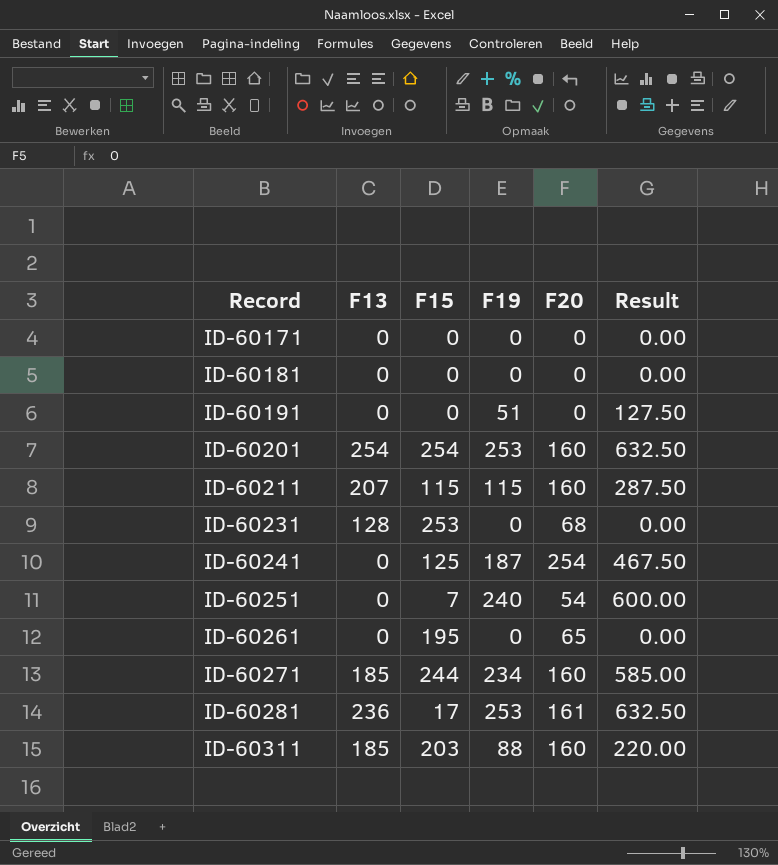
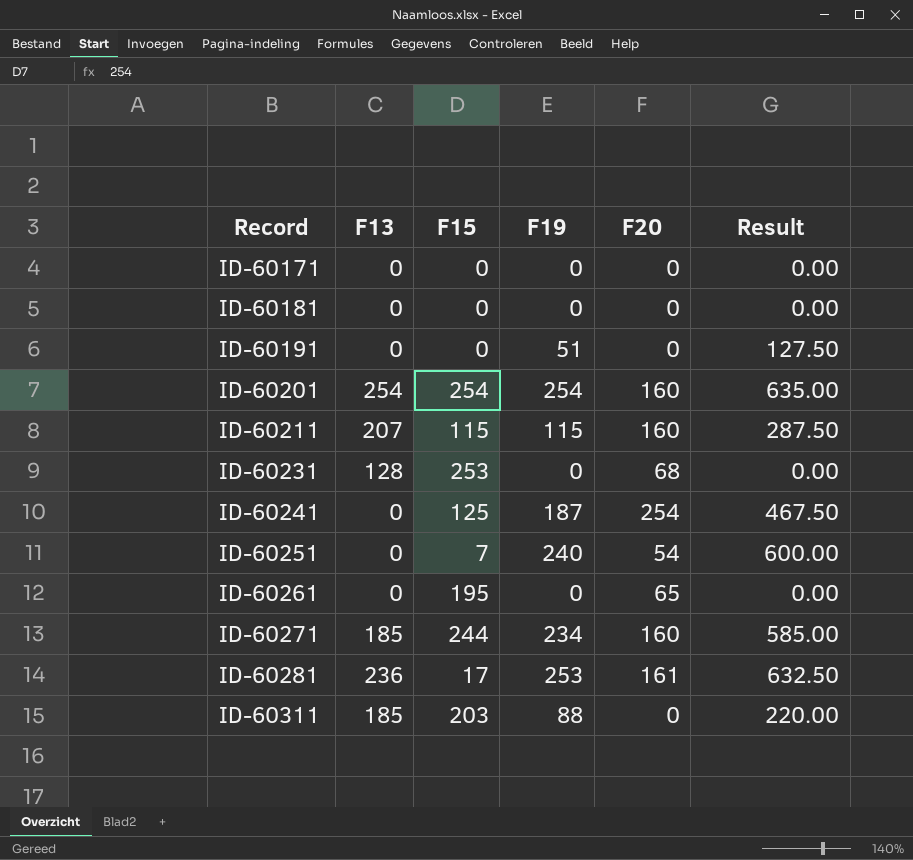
ID-60201 | F19: 253 -> 254
ID-60201 | Result: 632.50 -> 635.00
ID-60311 | F20: 160 -> 0

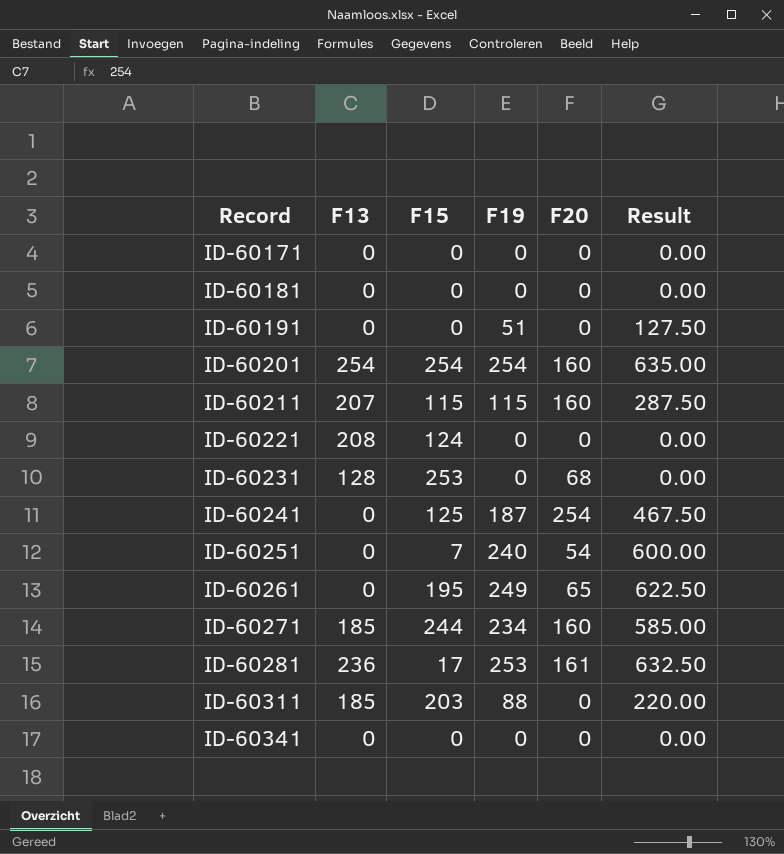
row ID-60221: none -> 208 | 124 | 0 | 0 | 0.00
ID-60261 | F19: 0 -> 249
ID-60261 | Result: 0.00 -> 622.50
row ID-60341: none -> 0 | 0 | 0 | 0 | 0.00

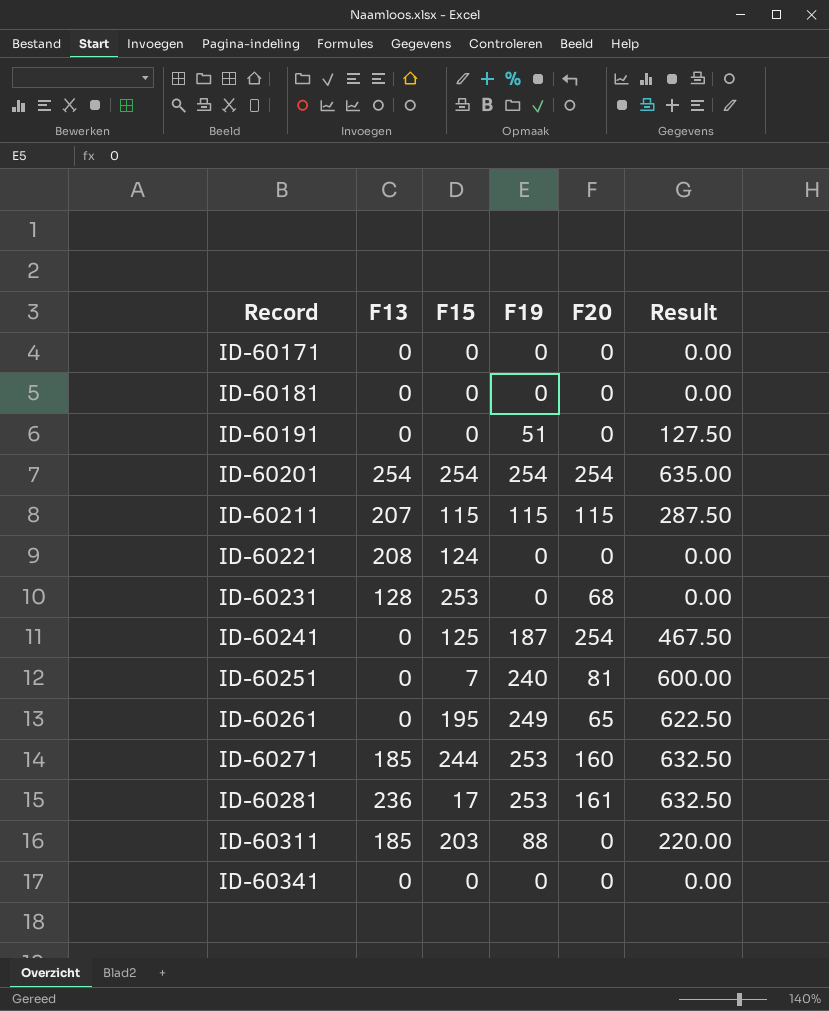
ID-60201 | F20: 160 -> 254
ID-60211 | F20: 160 -> 115
ID-60251 | F20: 54 -> 81
ID-60271 | F19: 234 -> 253
ID-60271 | Result: 585.00 -> 632.50

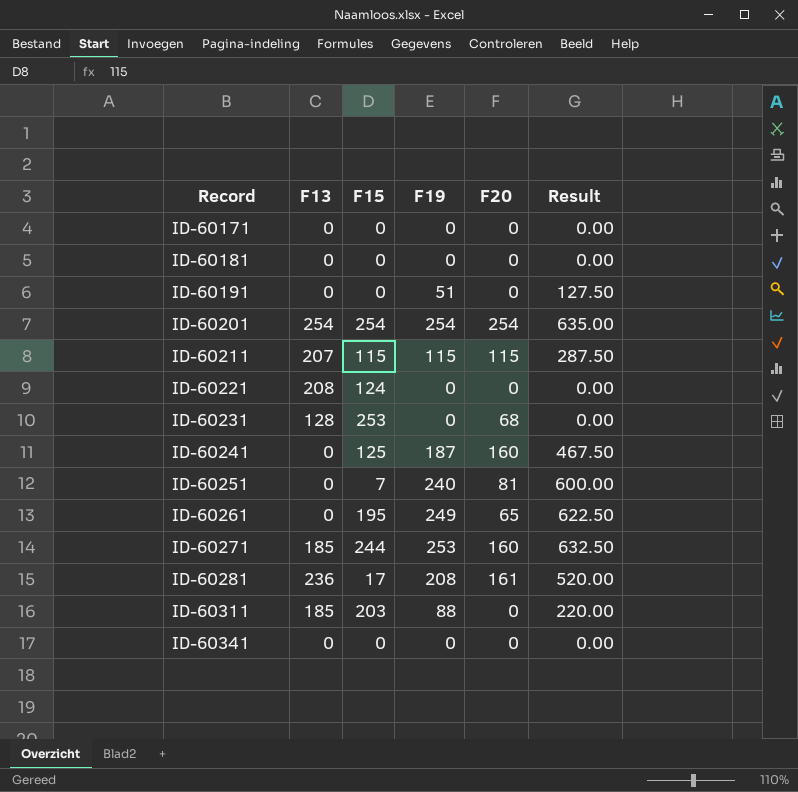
ID-60241 | F20: 254 -> 160
ID-60281 | F19: 253 -> 208
ID-60281 | Result: 632.50 -> 520.00

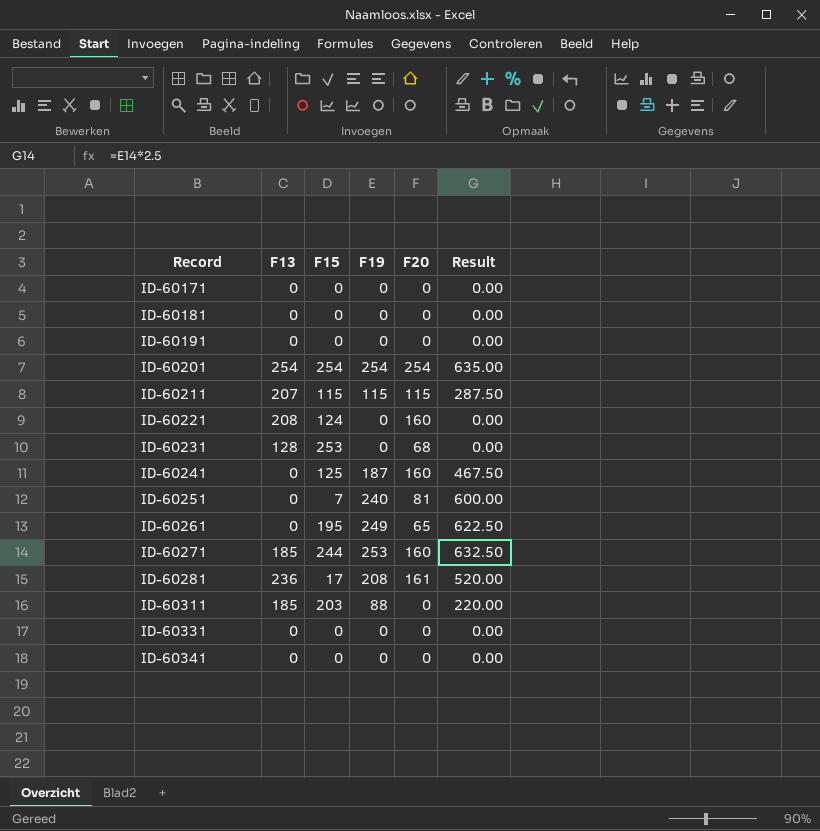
ID-60191 | F19: 51 -> 0
ID-60191 | Result: 127.50 -> 0.00
ID-60221 | F20: 0 -> 160
row ID-60331: none -> 0 | 0 | 0 | 0 | 0.00

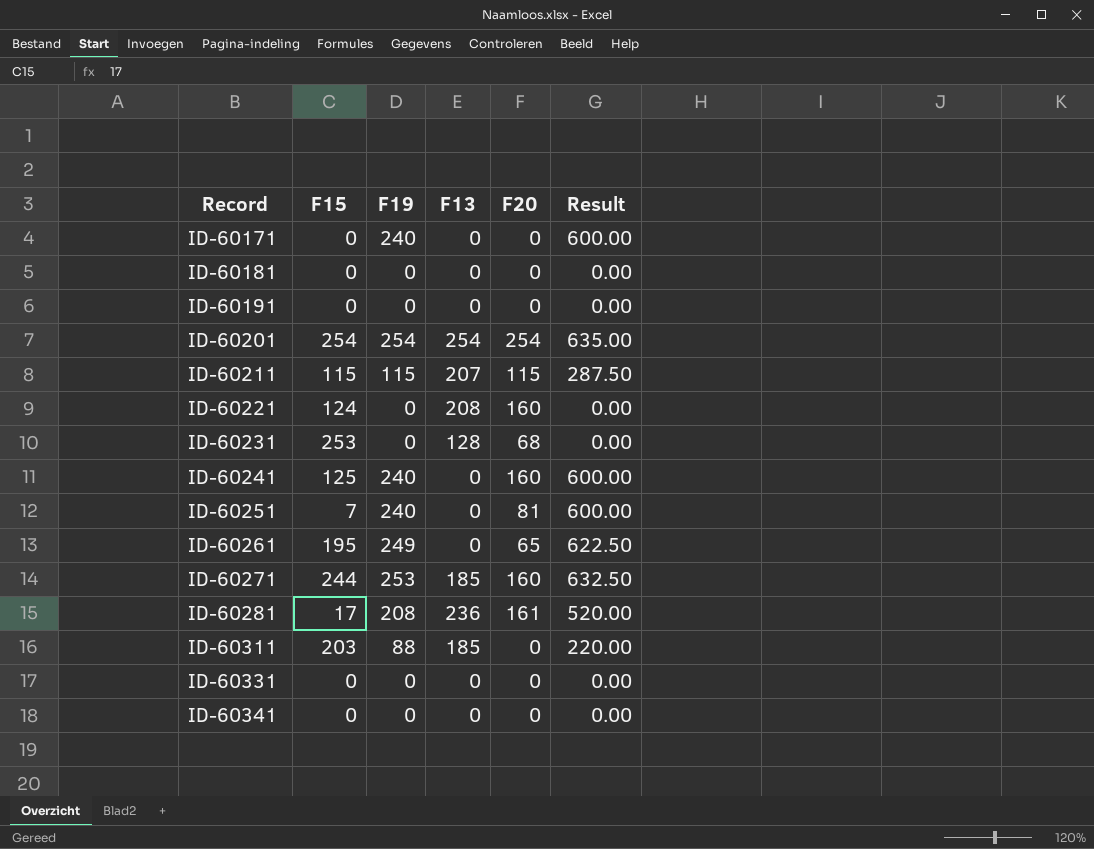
column F13 | position: 2 -> 4
ID-60171 | F19: 0 -> 240
ID-60171 | Result: 0.00 -> 600.00
ID-60241 | F19: 187 -> 240
ID-60241 | Result: 467.50 -> 600.00

